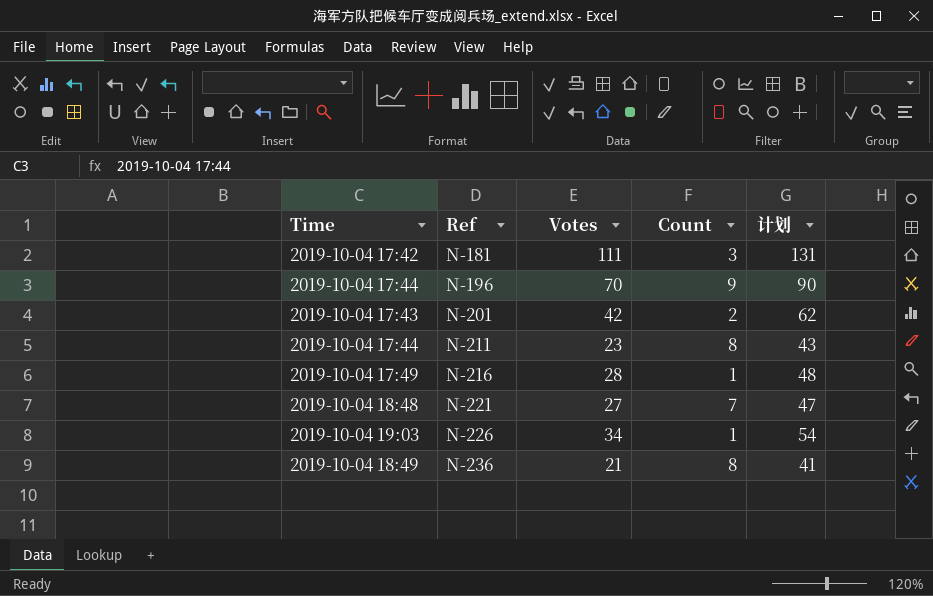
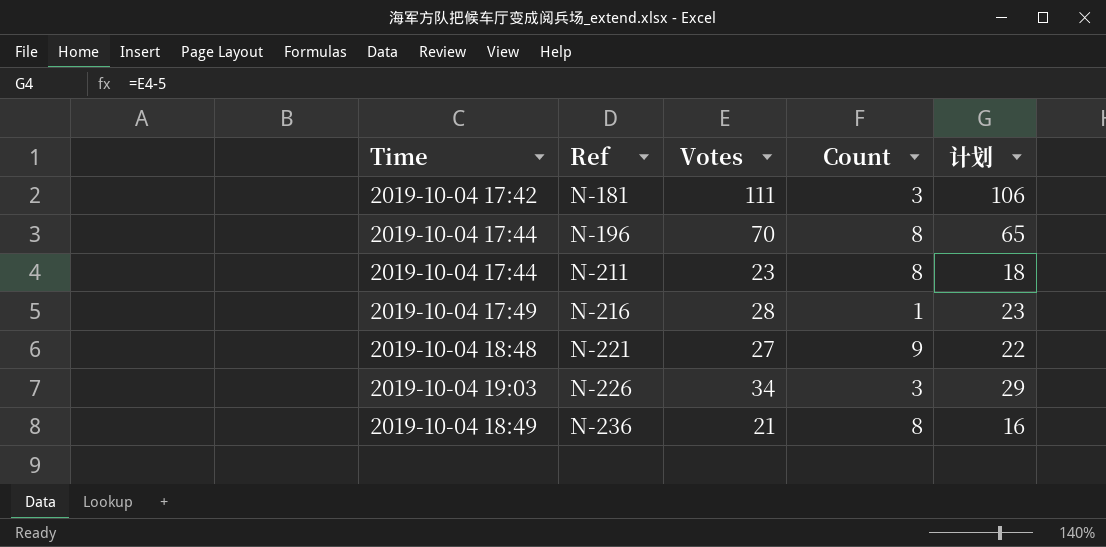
column 计划 | formula: [Votes] + 20 -> [Votes] - 5
row N-201: 2019-10-04 17:43 | 42 | 2 | 62 -> none
N-196 | Count: 9 -> 8
N-221 | Count: 7 -> 9
N-226 | Count: 1 -> 3

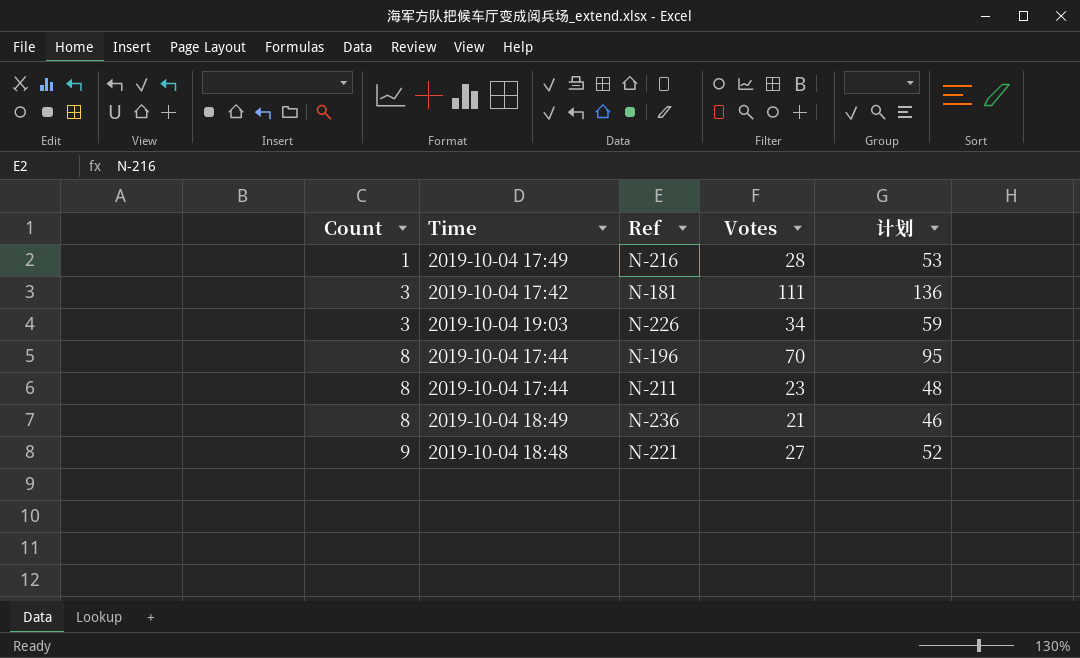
row order: Ref ascending -> Count ascending
column Count | position: 4 -> 1
column 计划 | formula: [Votes] - 5 -> [Votes] + 25

